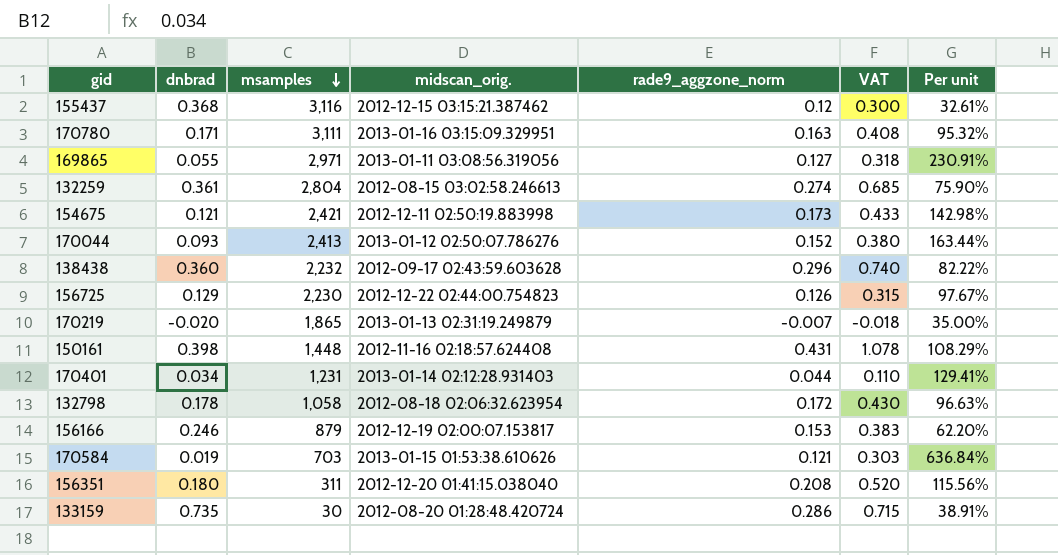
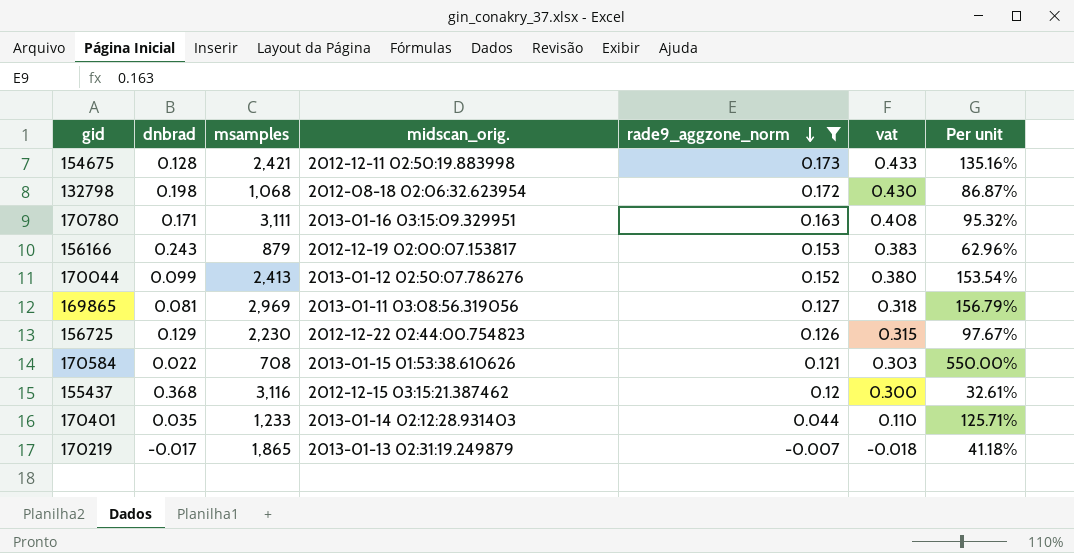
filter: none -> rade9_aggzone_norm <= 0.173
row order: msamples descending -> rade9_aggzone_norm descending
column name: VAT -> vat
154675 | dnbrad: 0.121 -> 0.128
154675 | Per unit: 142.98% -> 135.16%
132798 | dnbrad: 0.178 -> 0.198
132798 | msamples: 1,058 -> 1,068
132798 | Per unit: 96.63% -> 86.87%
156166 | dnbrad: 0.246 -> 0.243
156166 | Per unit: 62.20% -> 62.96%
170044 | dnbrad: 0.093 -> 0.099
170044 | Per unit: 163.44% -> 153.54%
169865 | dnbrad: 0.055 -> 0.081
169865 | msamples: 2,971 -> 2,969
169865 | Per unit: 230.91% -> 156.79%
170584 | dnbrad: 0.019 -> 0.022
170584 | msamples: 703 -> 708
170584 | Per unit: 636.84% -> 550.00%
170401 | dnbrad: 0.034 -> 0.035
170401 | msamples: 1,231 -> 1,233
170401 | Per unit: 129.41% -> 125.71%
170219 | dnbrad: -0.020 -> -0.017
170219 | Per unit: 35.00% -> 41.18%

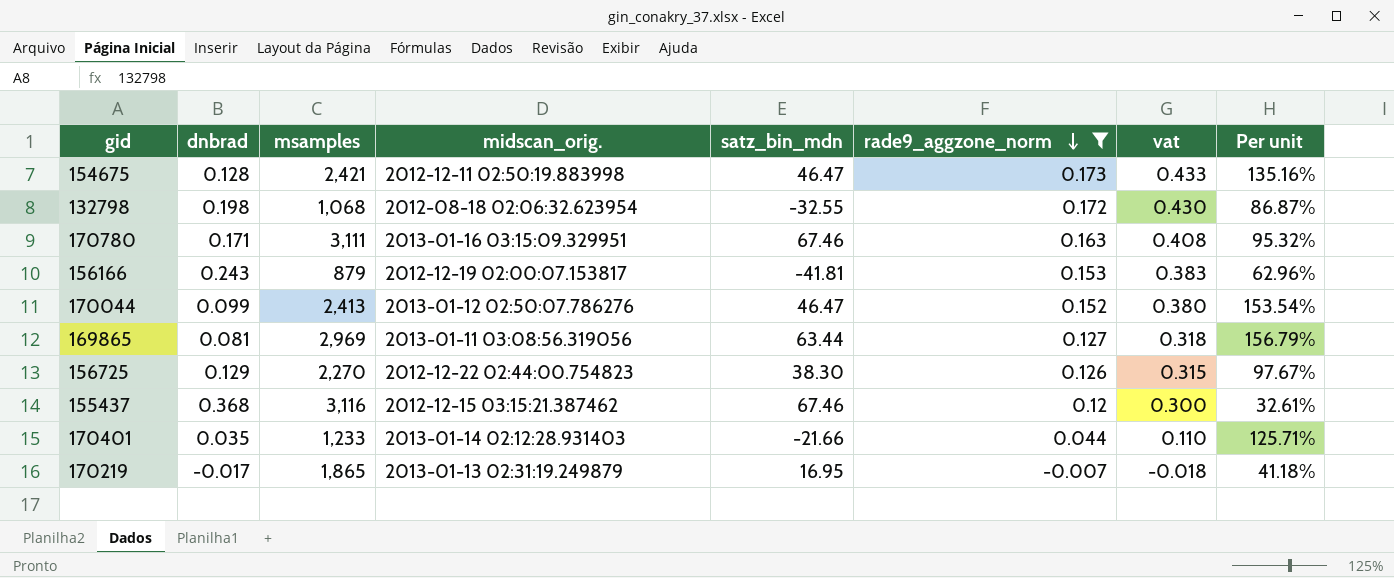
column satz_bin_mdn | position: none -> 5
row 170584: 0.022 | 708 | 2013-01-15 01:53:38.610626 | 0.121 | 0.303 | 550.00% -> none
156725 | msamples: 2,230 -> 2,270

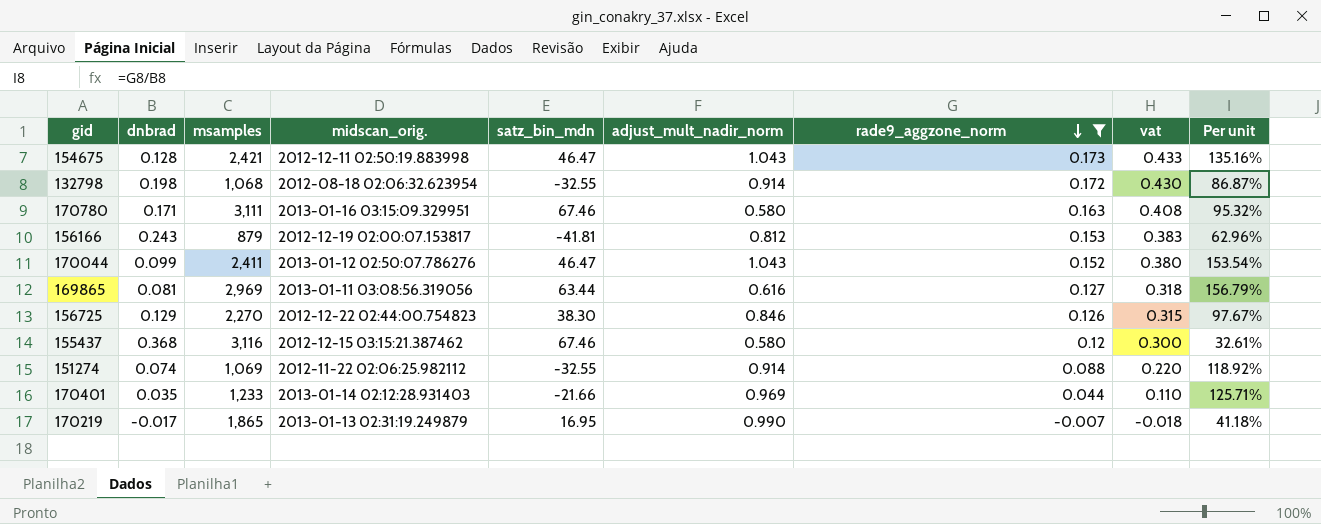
column adjust_mult_nadir_norm | position: none -> 6
170044 | msamples: 2,413 -> 2,411
row 151274: none -> 0.074 | 1,069 | 2012-11-22 02:06:25.982112 | -32.55 | 0.914 | 0.088 | 0.220 | 118.92%

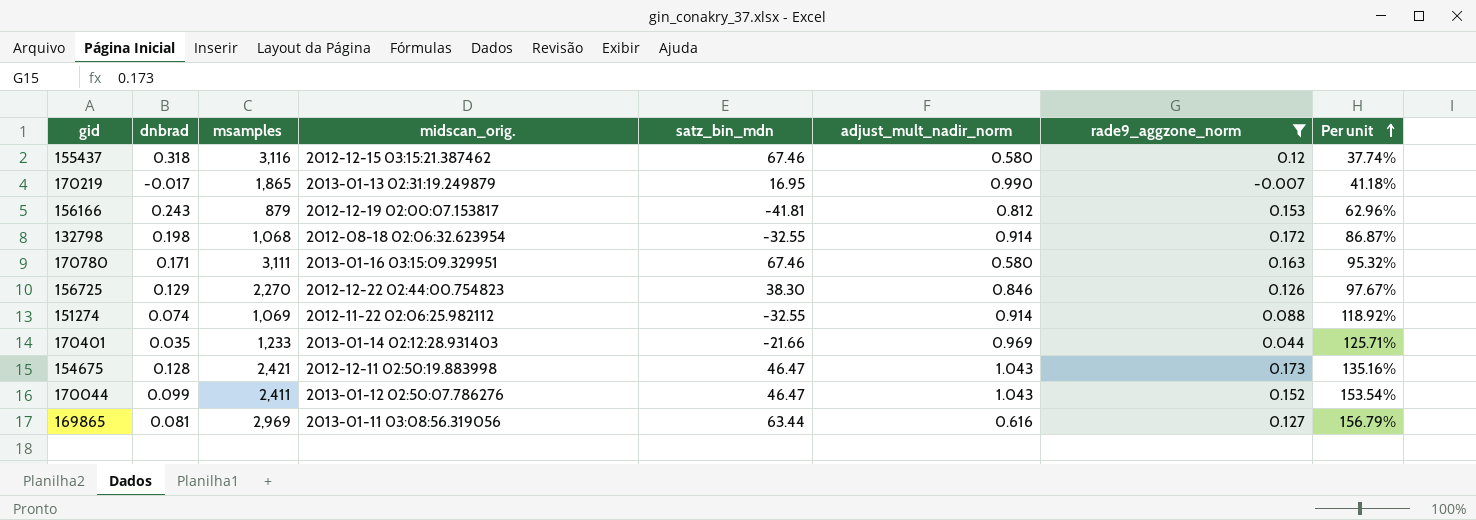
row order: rade9_aggzone_norm descending -> Per unit ascending
column vat | formula: [rade9_aggzone_norm] * 2.5 -> none
155437 | dnbrad: 0.368 -> 0.318
155437 | Per unit: 32.61% -> 37.74%

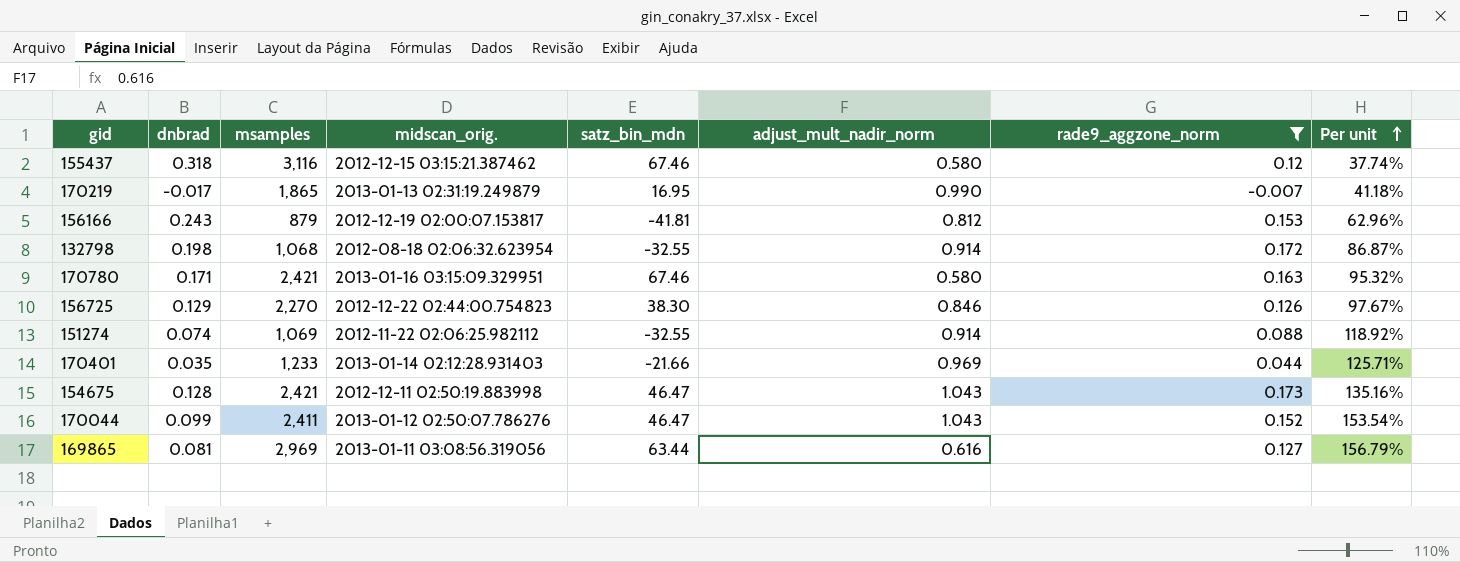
170780 | msamples: 3,111 -> 2,421

